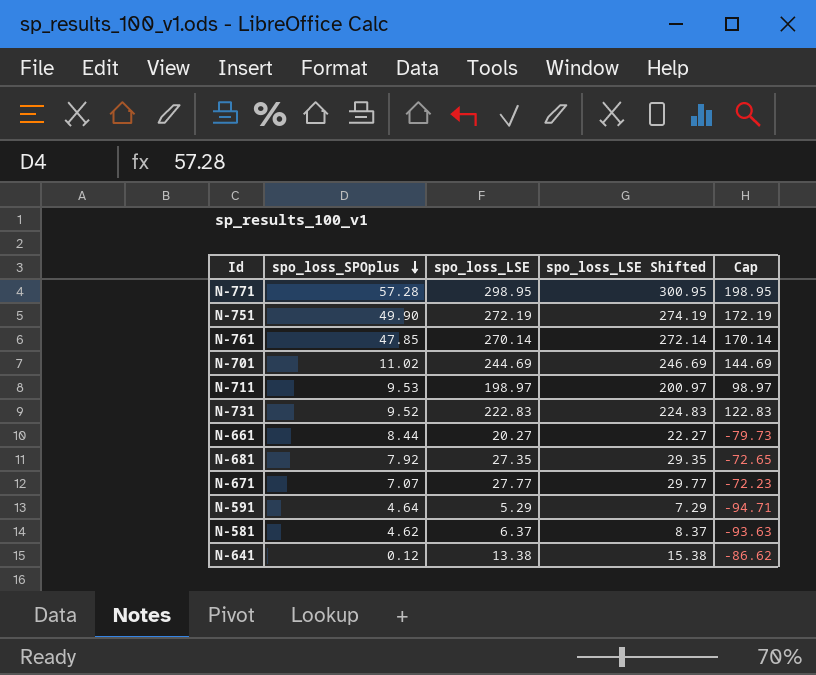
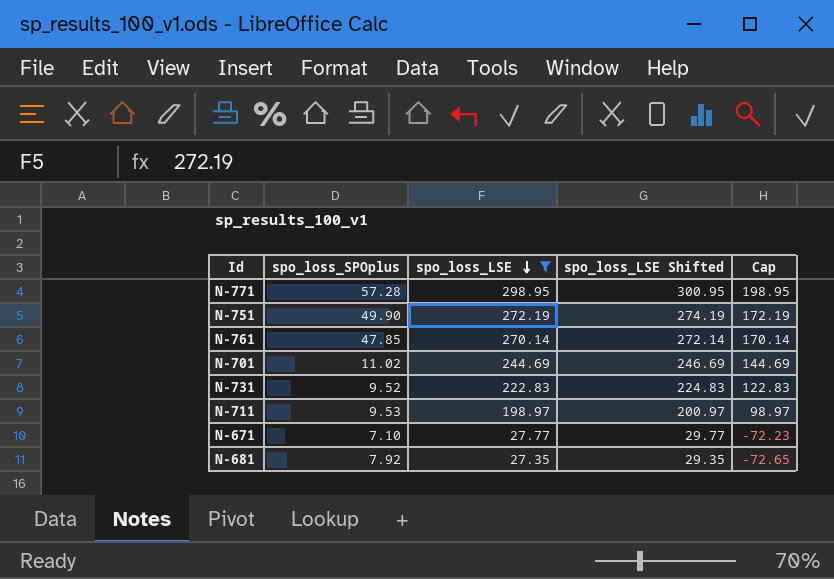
filter: none -> spo_loss_LSE >= 27.35
row order: spo_loss_SPOplus descending -> spo_loss_LSE descending
N-671 | spo_loss_SPOplus: 7.07 -> 7.10

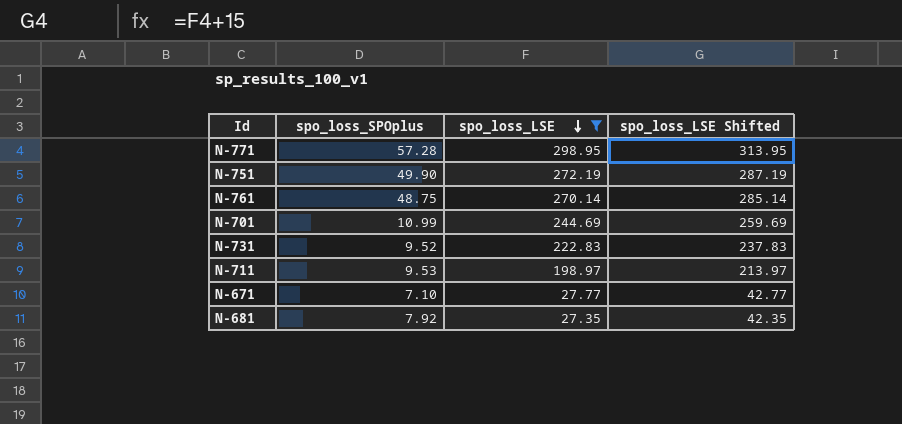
column Cap | formula: [spo_loss_LSE] - 100 -> none
column spo_loss_LSE Shifted | formula: [spo_loss_LSE] + 2 -> [spo_loss_LSE] + 15
N-761 | spo_loss_SPOplus: 47.85 -> 48.75
N-701 | spo_loss_SPOplus: 11.02 -> 10.99

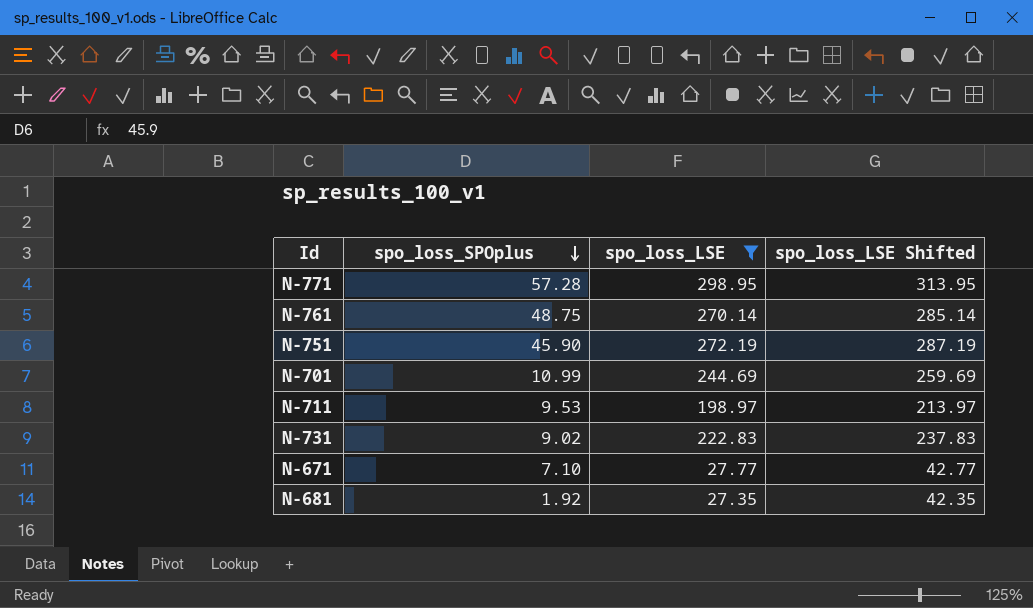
row order: spo_loss_LSE descending -> spo_loss_SPOplus descending
N-751 | spo_loss_SPOplus: 49.90 -> 45.90
N-731 | spo_loss_SPOplus: 9.52 -> 9.02
N-681 | spo_loss_SPOplus: 7.92 -> 1.92

